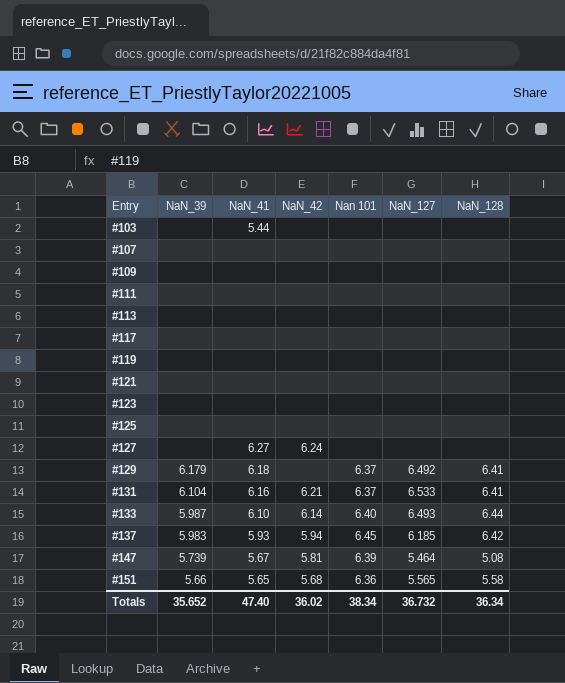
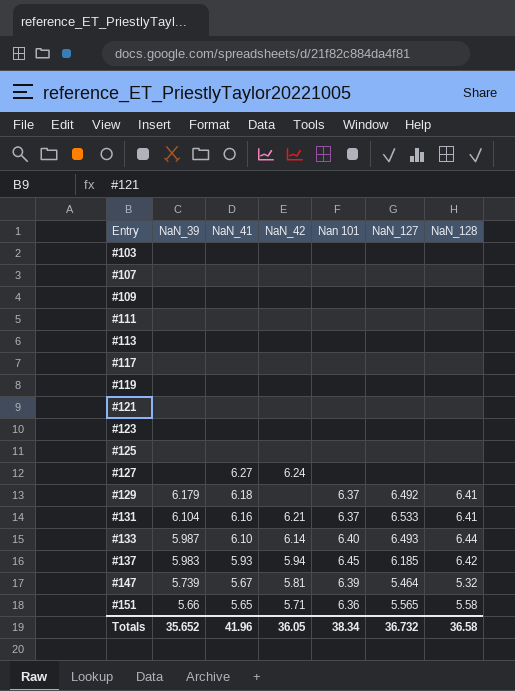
#103 | NaN_41: 5.44 -> none
#147 | NaN_128: 5.08 -> 5.32
#151 | NaN_42: 5.68 -> 5.71
Totals | NaN_41: 47.40 -> 41.96
Totals | NaN_42: 36.02 -> 36.05
Totals | NaN_128: 36.34 -> 36.58

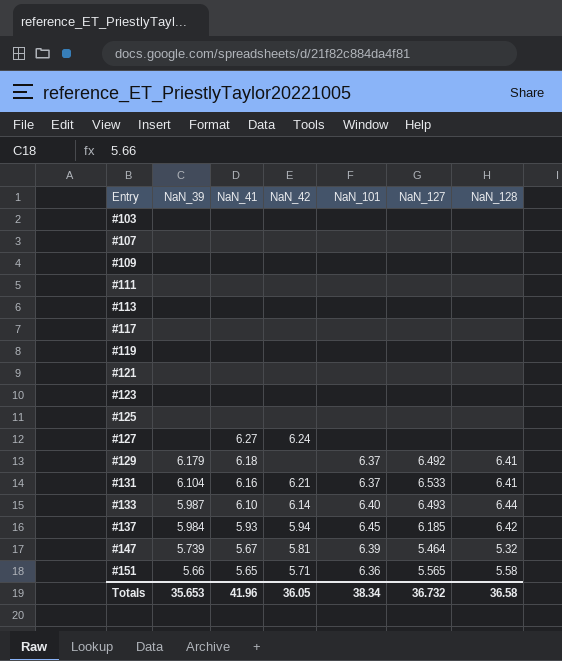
column name: Nan 101 -> NaN_101
#137 | NaN_39: 5.983 -> 5.984
Totals | NaN_39: 35.652 -> 35.653

